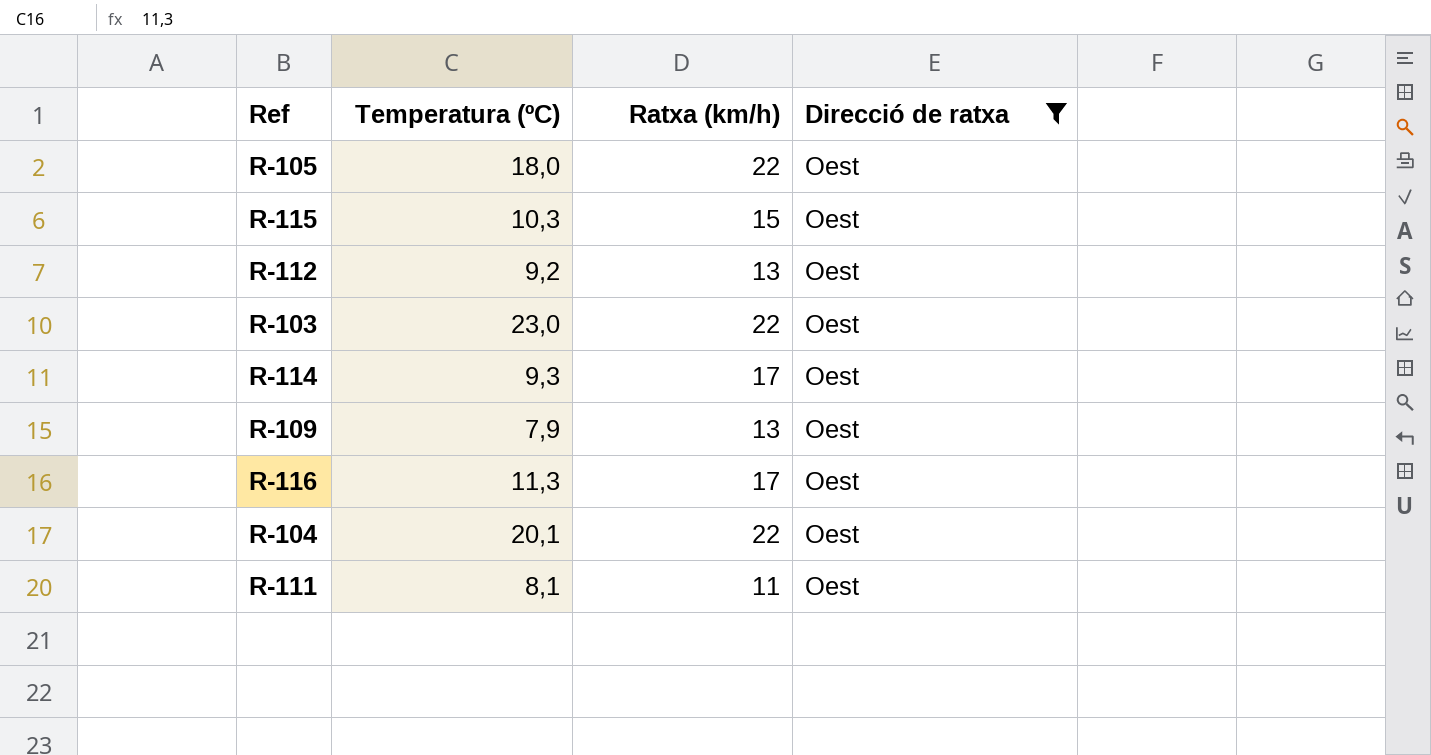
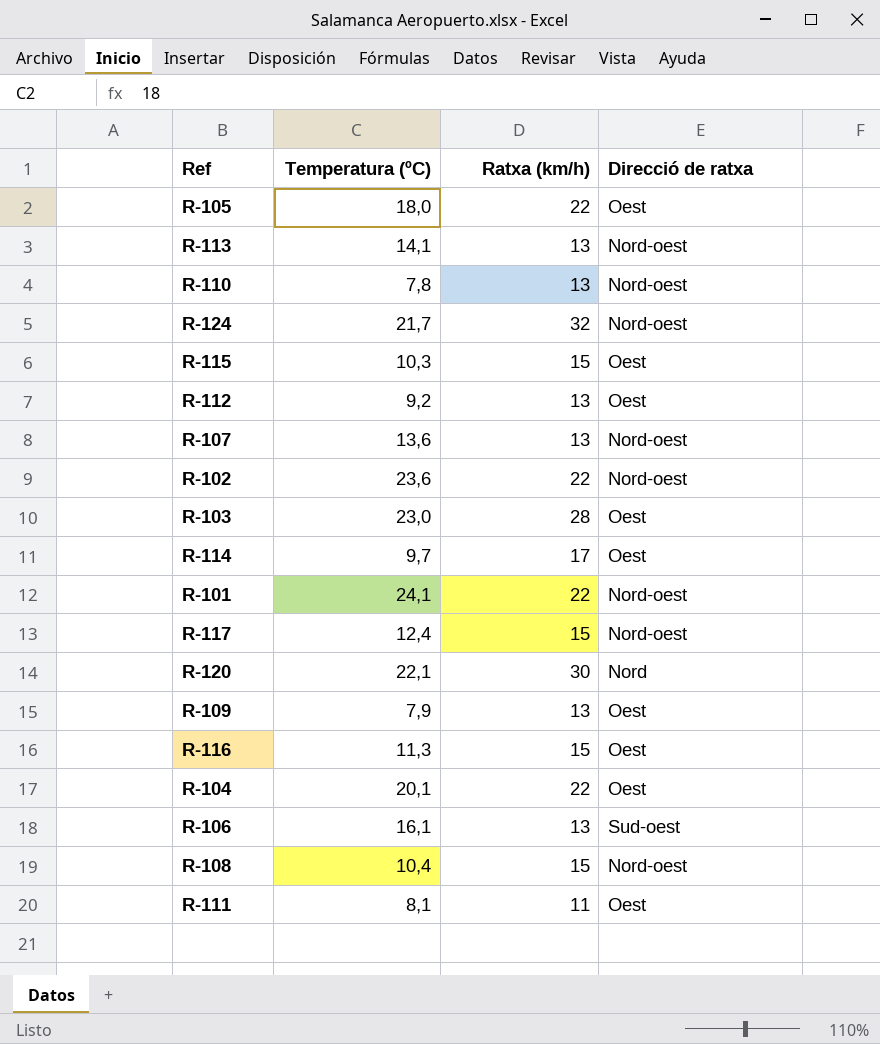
filter: Direcció de ratxa = Oest -> none
R-103 | Ratxa (km/h): 22 -> 28
R-114 | Temperatura (ºC): 9,3 -> 9,7
R-116 | Ratxa (km/h): 17 -> 15

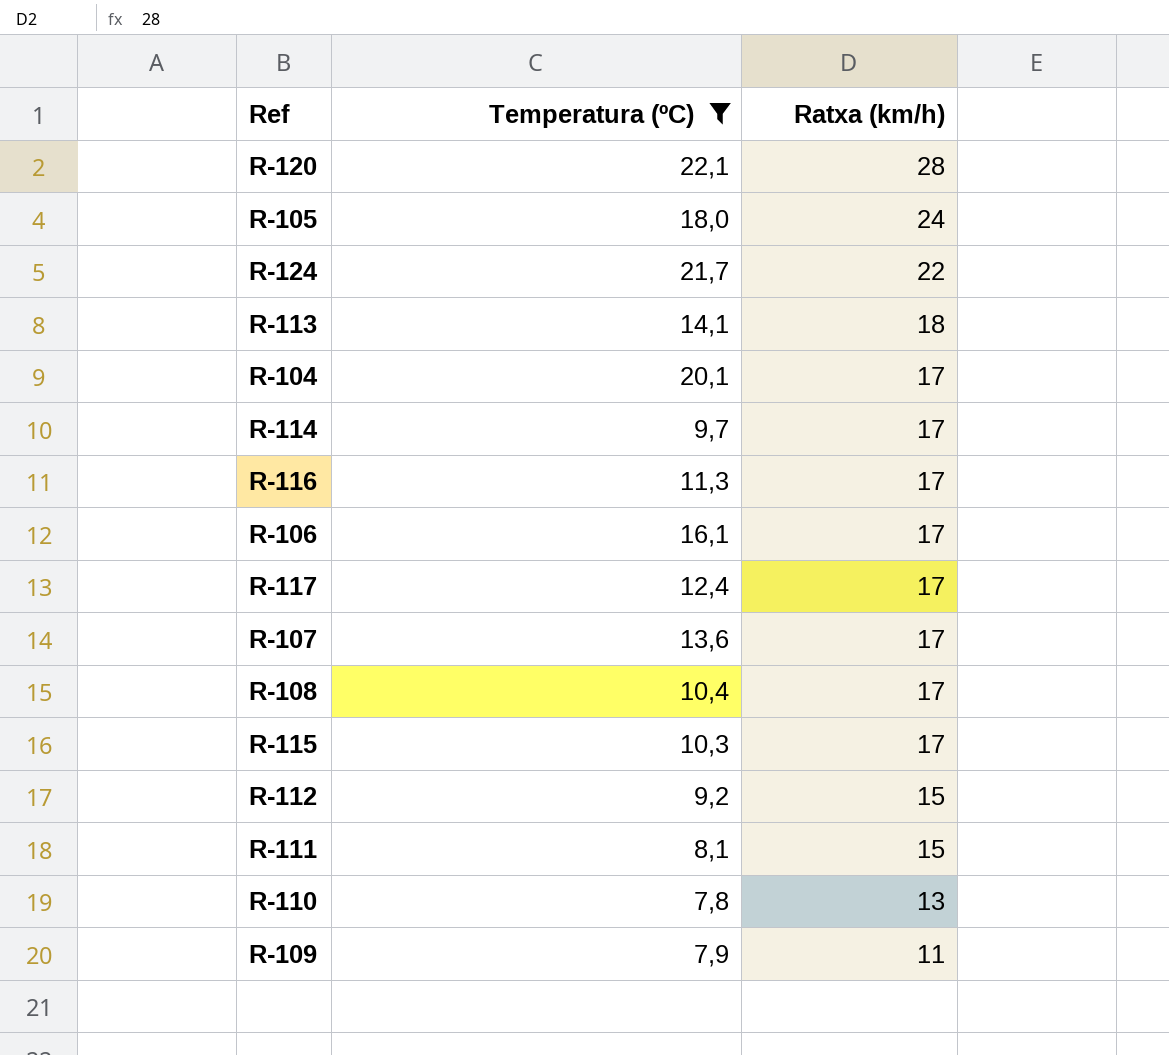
filter: none -> Temperatura (ºC) <= 22,1
row order: none -> Ratxa (km/h) descending
column Direcció de ratxa | position: 4 -> none
R-120 | Ratxa (km/h): 30 -> 28
R-105 | Ratxa (km/h): 22 -> 24
R-124 | Ratxa (km/h): 32 -> 22
R-113 | Ratxa (km/h): 13 -> 18
R-104 | Ratxa (km/h): 22 -> 17
R-116 | Ratxa (km/h): 15 -> 17
R-106 | Ratxa (km/h): 13 -> 17
R-117 | Ratxa (km/h): 15 -> 17
R-107 | Ratxa (km/h): 13 -> 17
R-108 | Ratxa (km/h): 15 -> 17
R-115 | Ratxa (km/h): 15 -> 17
R-112 | Ratxa (km/h): 13 -> 15
R-111 | Ratxa (km/h): 11 -> 15
R-109 | Ratxa (km/h): 13 -> 11

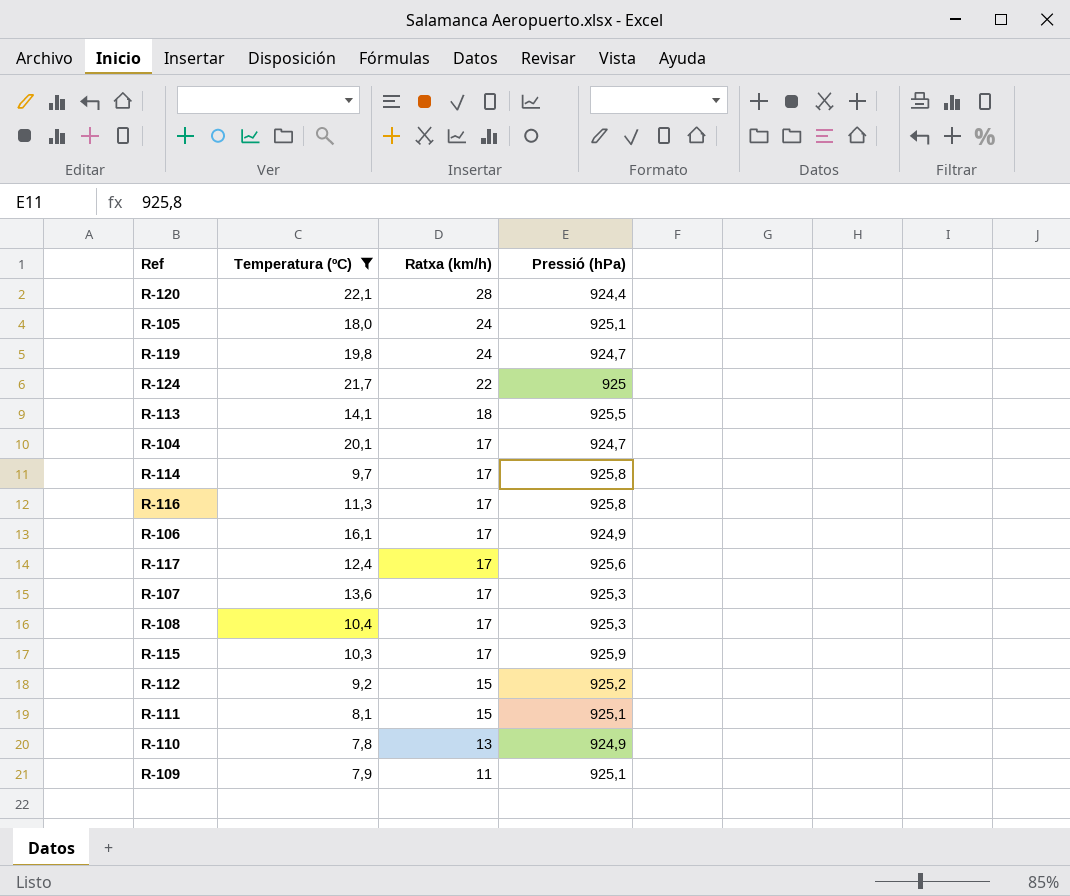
column Pressió (hPa) | position: none -> 4
row R-119: none -> 19,8 | 24 | 924,7

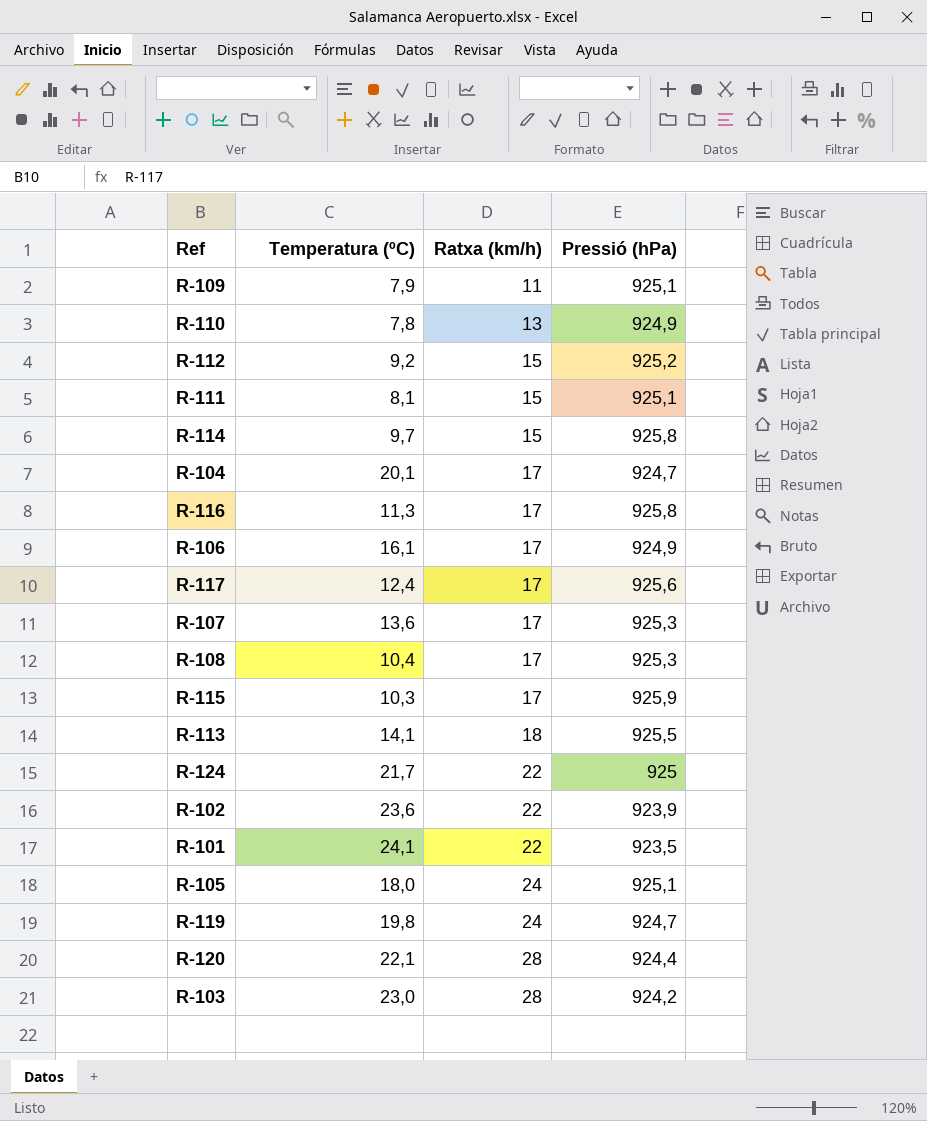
filter: Temperatura (ºC) <= 22,1 -> none
row order: Ratxa (km/h) descending -> Ratxa (km/h) ascending
R-114 | Ratxa (km/h): 17 -> 15

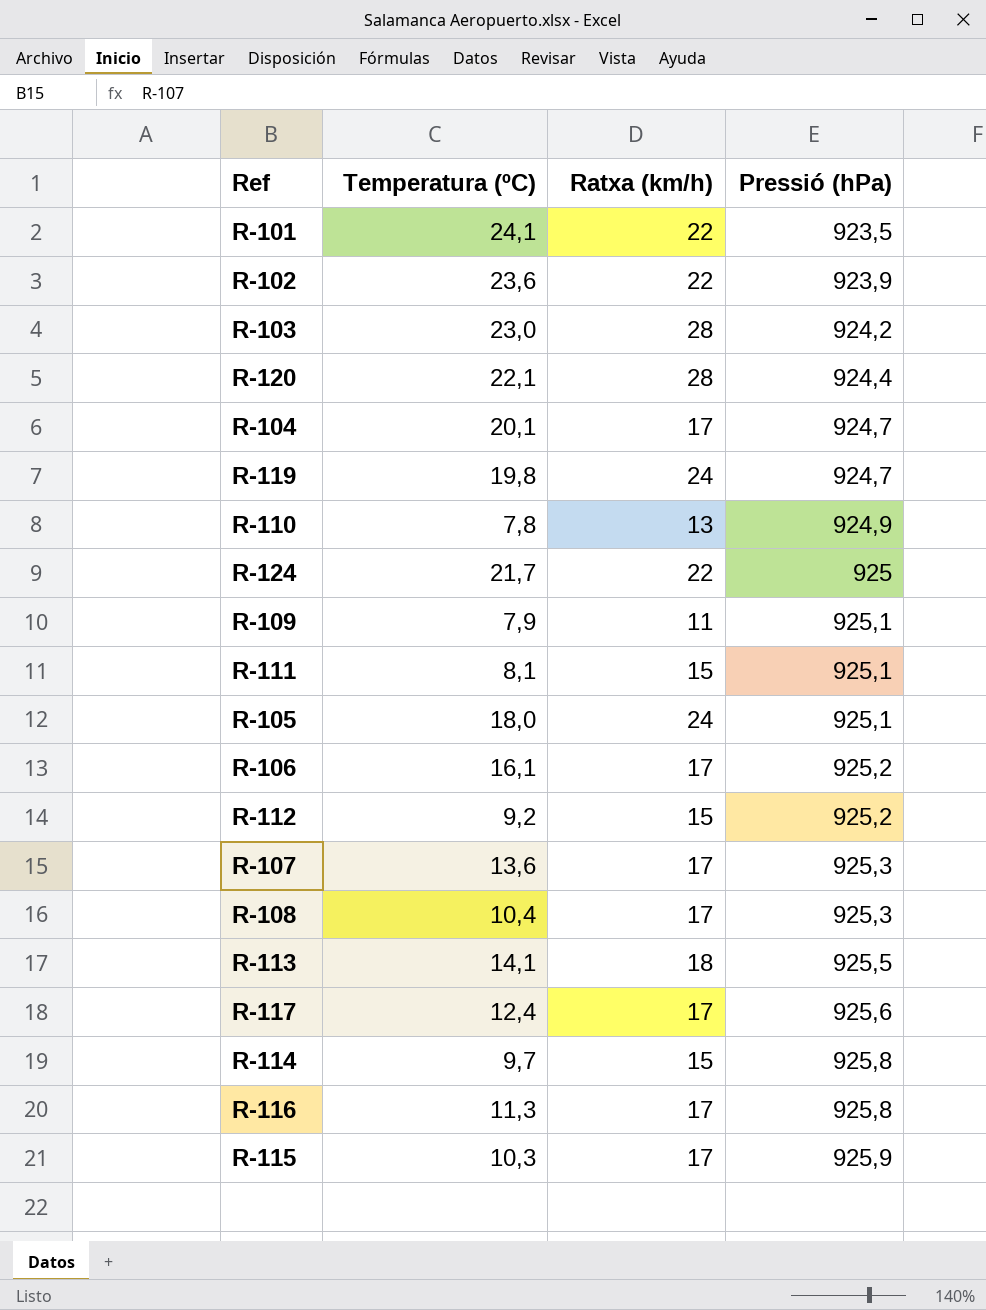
row order: Ratxa (km/h) ascending -> Pressió (hPa) ascending
R-106 | Pressió (hPa): 924,9 -> 925,2

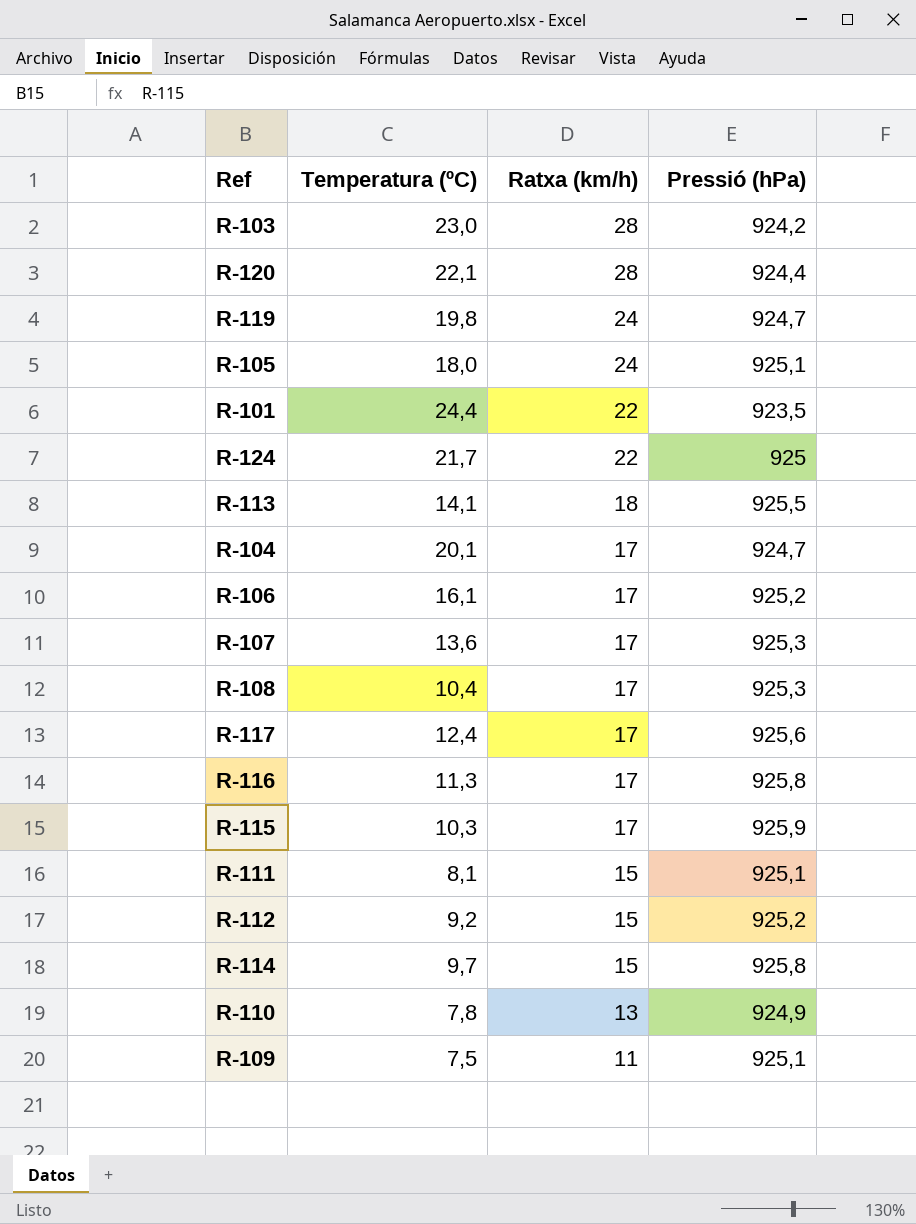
row order: Pressió (hPa) ascending -> Ratxa (km/h) descending
row R-102: 23,6 | 22 | 923,9 -> none
R-101 | Temperatura (ºC): 24,1 -> 24,4
R-109 | Temperatura (ºC): 7,9 -> 7,5

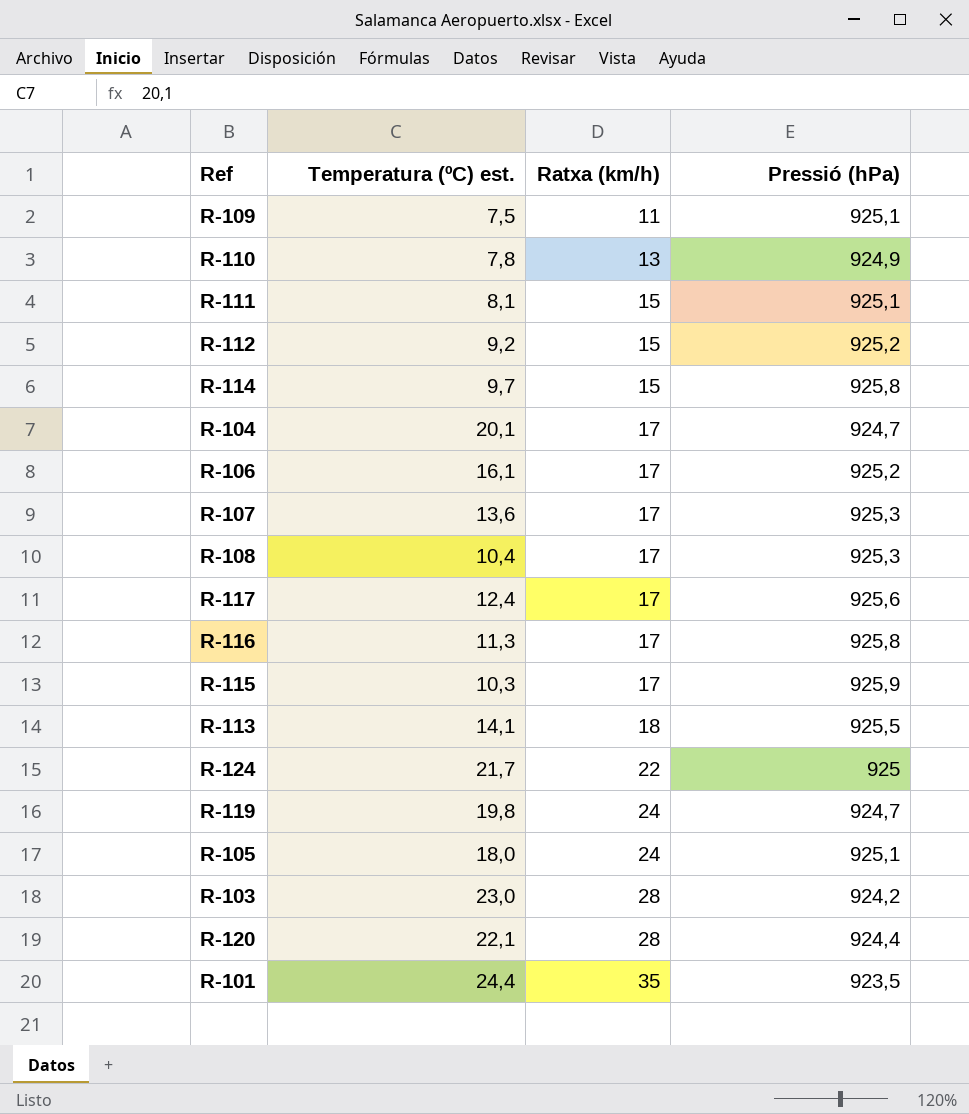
row order: Ratxa (km/h) descending -> Ratxa (km/h) ascending
column name: Temperatura (ºC) -> Temperatura (ºC) est.
R-101 | Ratxa (km/h): 22 -> 35

